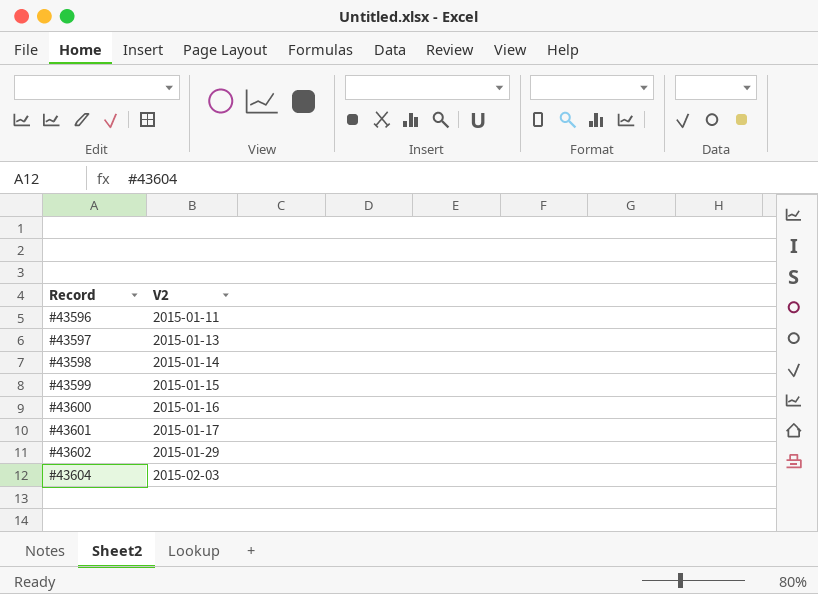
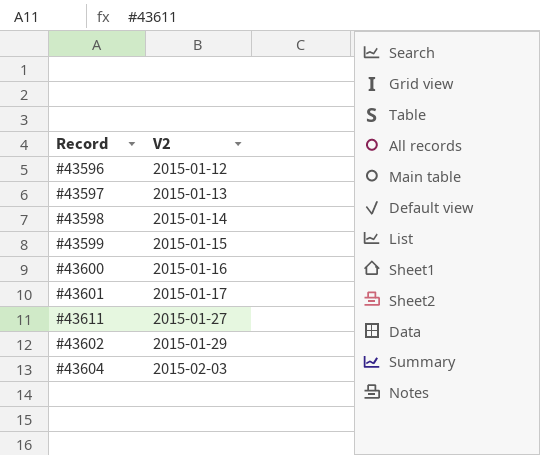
#43596 | V2: 2015-01-11 -> 2015-01-12
row #43611: none -> 2015-01-27

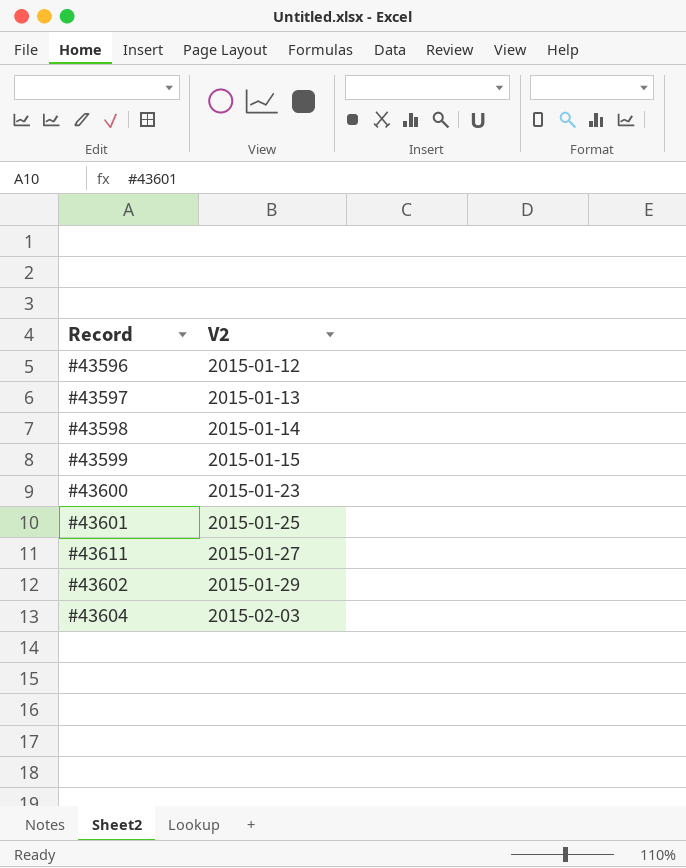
#43600 | V2: 2015-01-16 -> 2015-01-23
#43601 | V2: 2015-01-17 -> 2015-01-25

